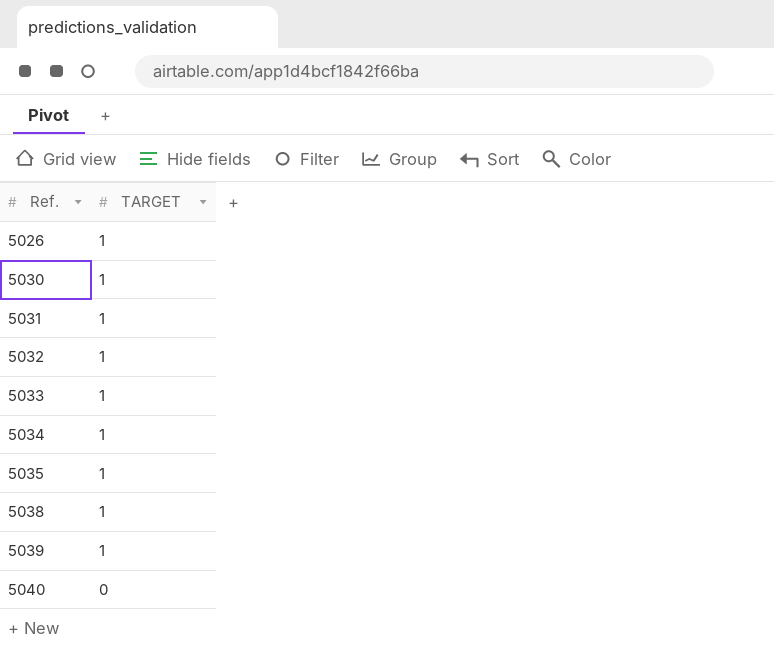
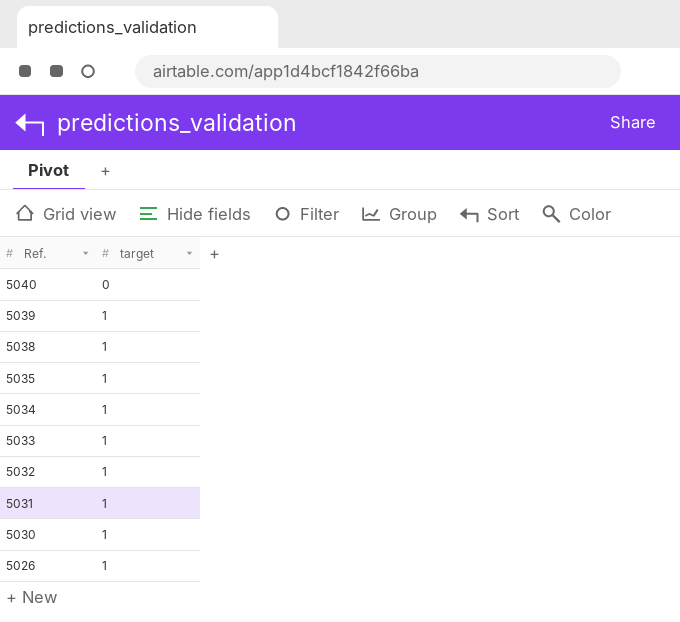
row order: Ref. ascending -> Ref. descending
column name: TARGET -> target

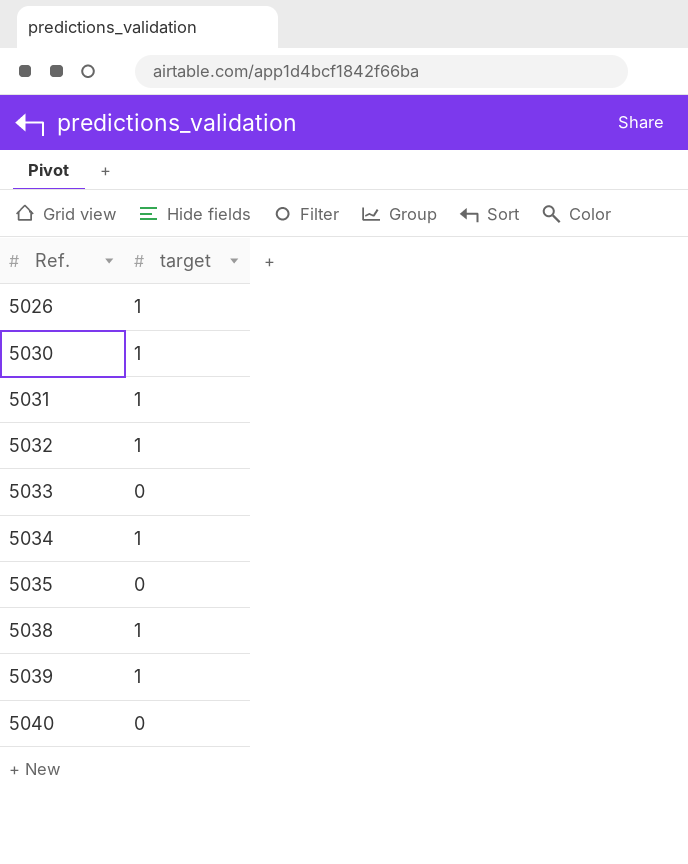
row order: Ref. descending -> Ref. ascending
5033 | target: 1 -> 0
5035 | target: 1 -> 0

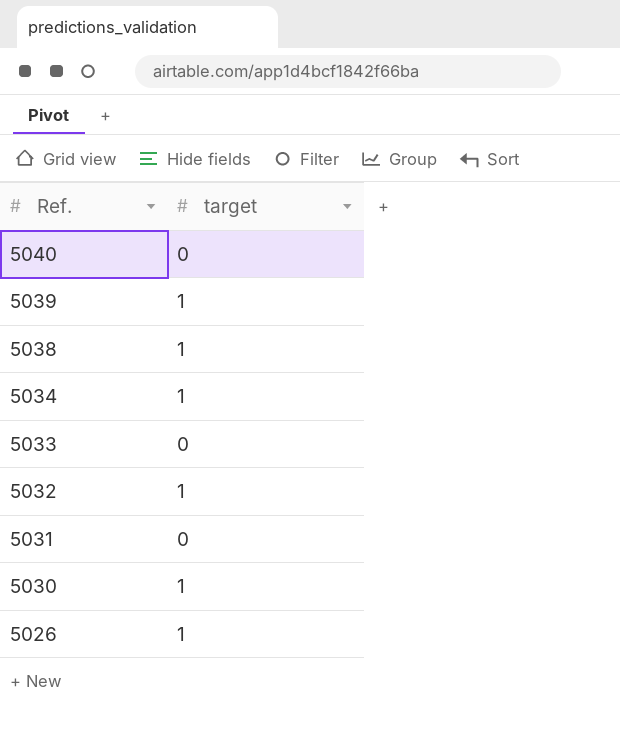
row order: Ref. ascending -> Ref. descending
row 5035: 0 -> none
5031 | target: 1 -> 0

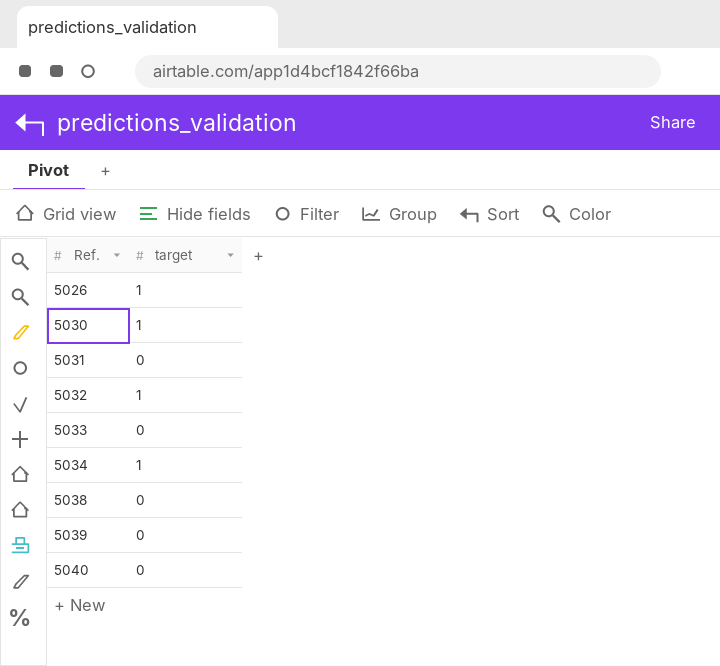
row order: Ref. descending -> Ref. ascending
5038 | target: 1 -> 0
5039 | target: 1 -> 0

